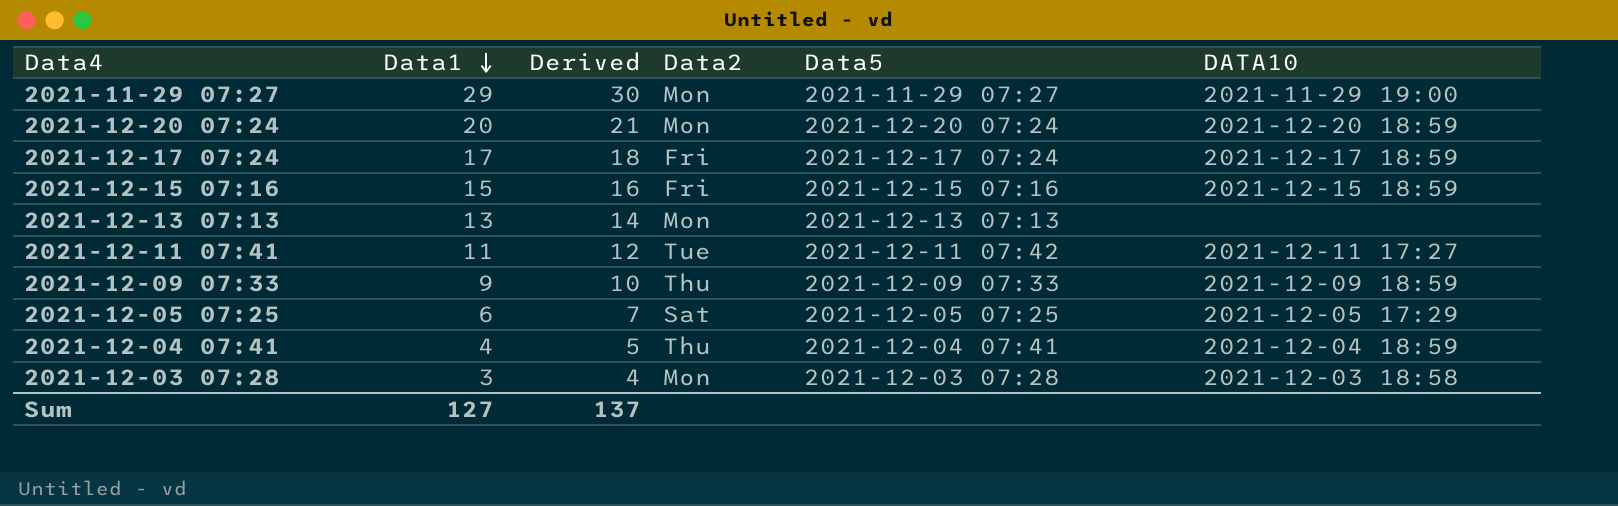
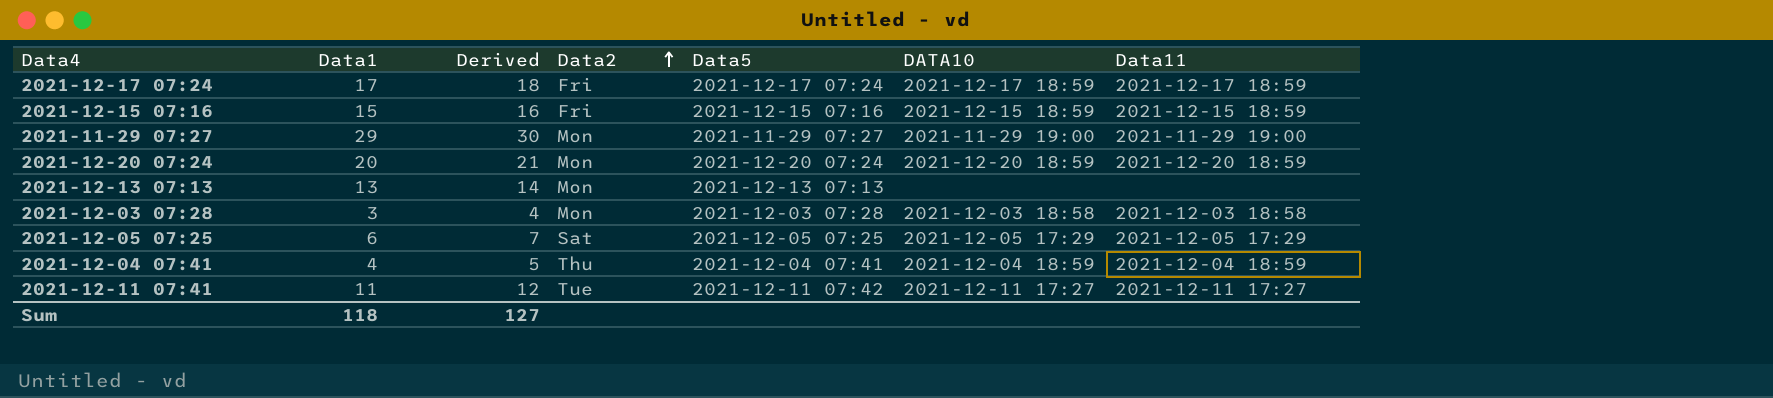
row order: Data1 descending -> Data2 ascending
column Data11 | position: none -> 7
row 2021-12-09 07:33: 9 | 10 | Thu | 2021-12-09 07:33 | 2021-12-09 18:59 -> none
Sum | Data1: 127 -> 118
Sum | Derived: 137 -> 127

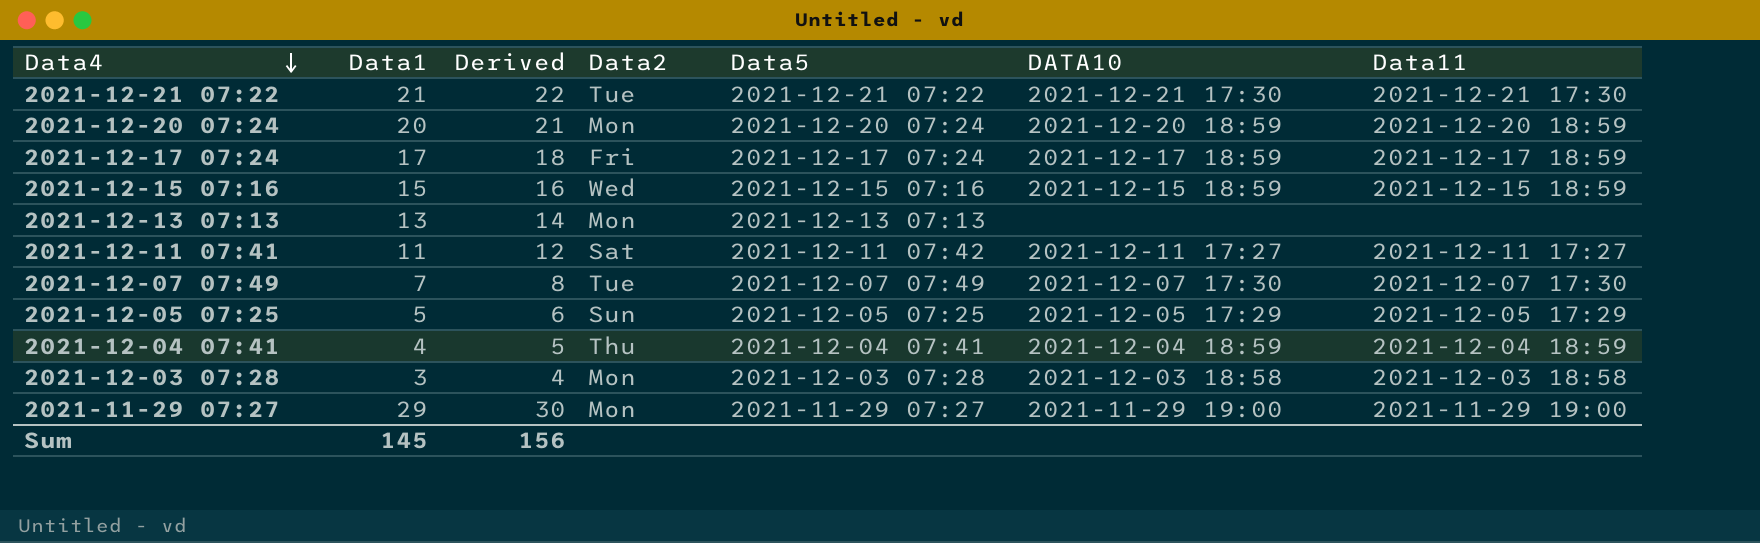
row order: Data2 ascending -> Data4 descending
row 2021-12-21 07:22: none -> 21 | 22 | Tue | 2021-12-21 07:22 | 2021-12-21 17:30 | 2021-12-21 17:30
2021-12-15 07:16 | Data2: Fri -> Wed
2021-12-11 07:41 | Data2: Tue -> Sat
row 2021-12-07 07:49: none -> 7 | 8 | Tue | 2021-12-07 07:49 | 2021-12-07 17:30 | 2021-12-07 17:30
2021-12-05 07:25 | Data1: 6 -> 5
2021-12-05 07:25 | Derived: 7 -> 6
2021-12-05 07:25 | Data2: Sat -> Sun
Sum | Data1: 118 -> 145
Sum | Derived: 127 -> 156

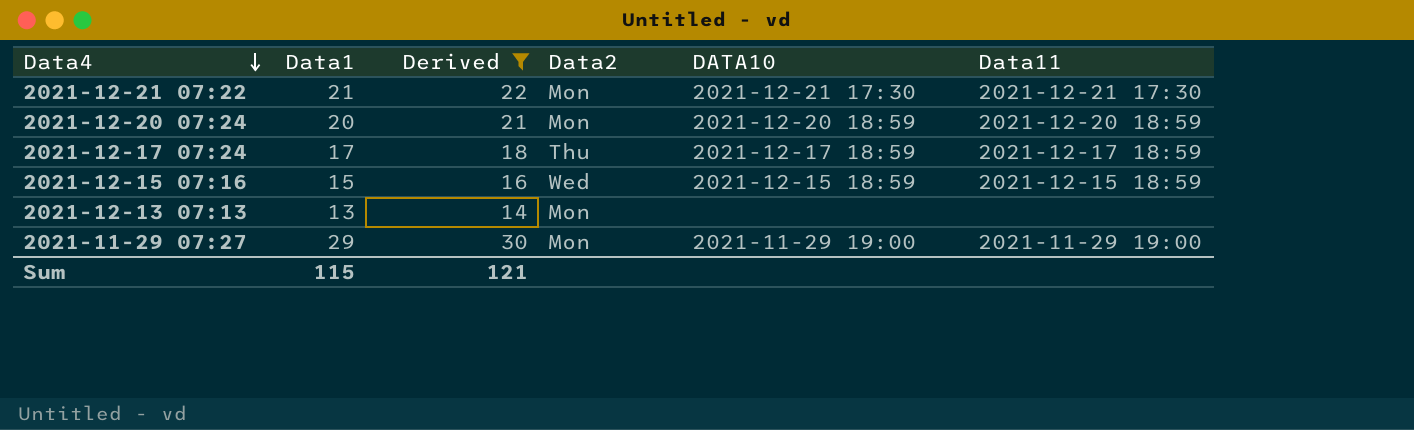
filter: none -> Derived >= 14
column Data5 | position: 5 -> none
2021-12-21 07:22 | Data2: Tue -> Mon
2021-12-17 07:24 | Data2: Fri -> Thu
Sum | Data1: 145 -> 115
Sum | Derived: 156 -> 121

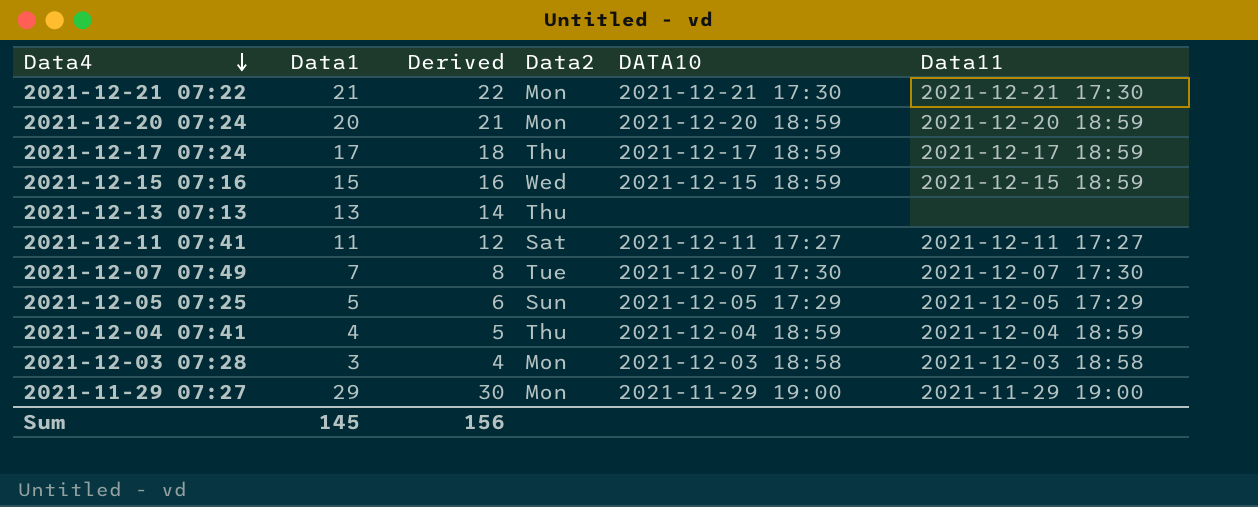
filter: Derived >= 14 -> none
2021-12-13 07:13 | Data2: Mon -> Thu
Sum | Data1: 115 -> 145
Sum | Derived: 121 -> 156

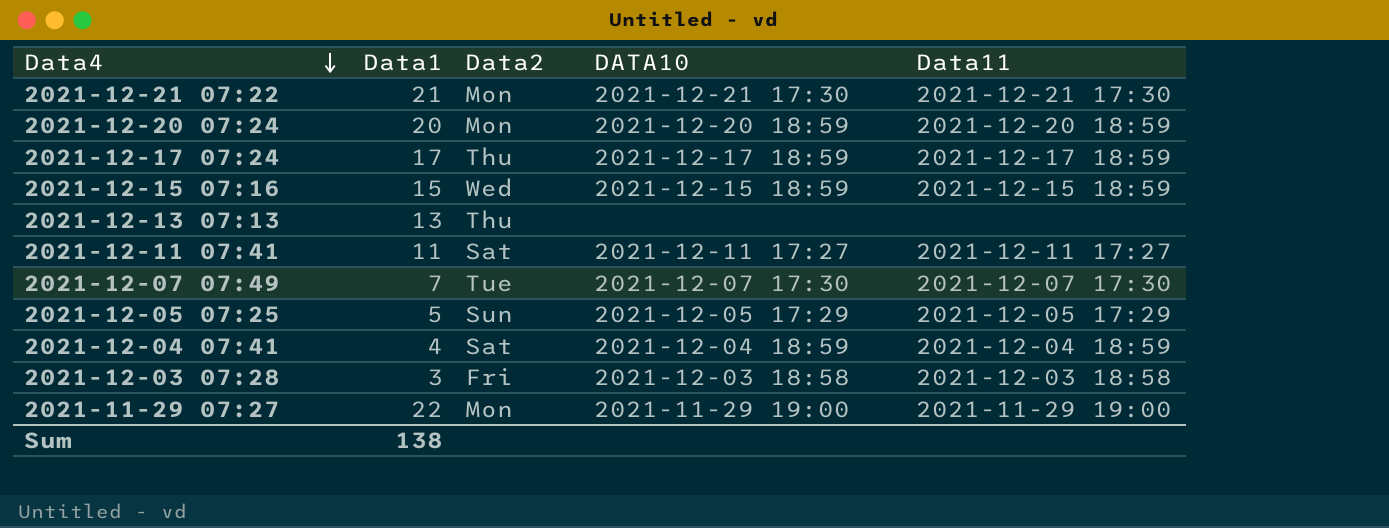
column Derived | formula: [Data1] + 1 -> none
2021-12-04 07:41 | Data2: Thu -> Sat
2021-12-03 07:28 | Data2: Mon -> Fri
2021-11-29 07:27 | Data1: 29 -> 22
Sum | Data1: 145 -> 138

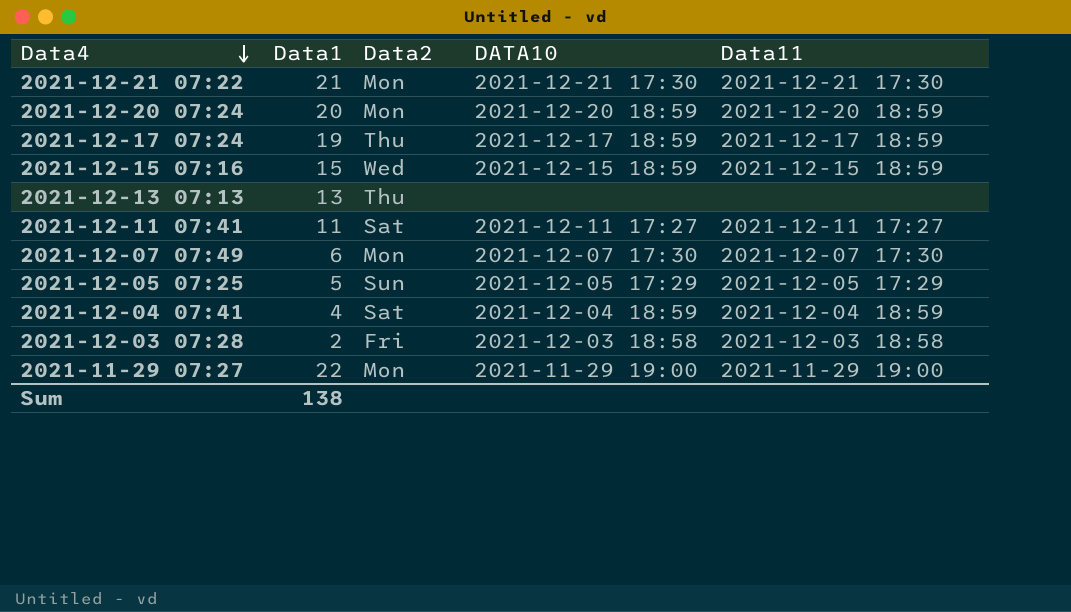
2021-12-17 07:24 | Data1: 17 -> 19
2021-12-07 07:49 | Data1: 7 -> 6
2021-12-07 07:49 | Data2: Tue -> Mon
2021-12-03 07:28 | Data1: 3 -> 2

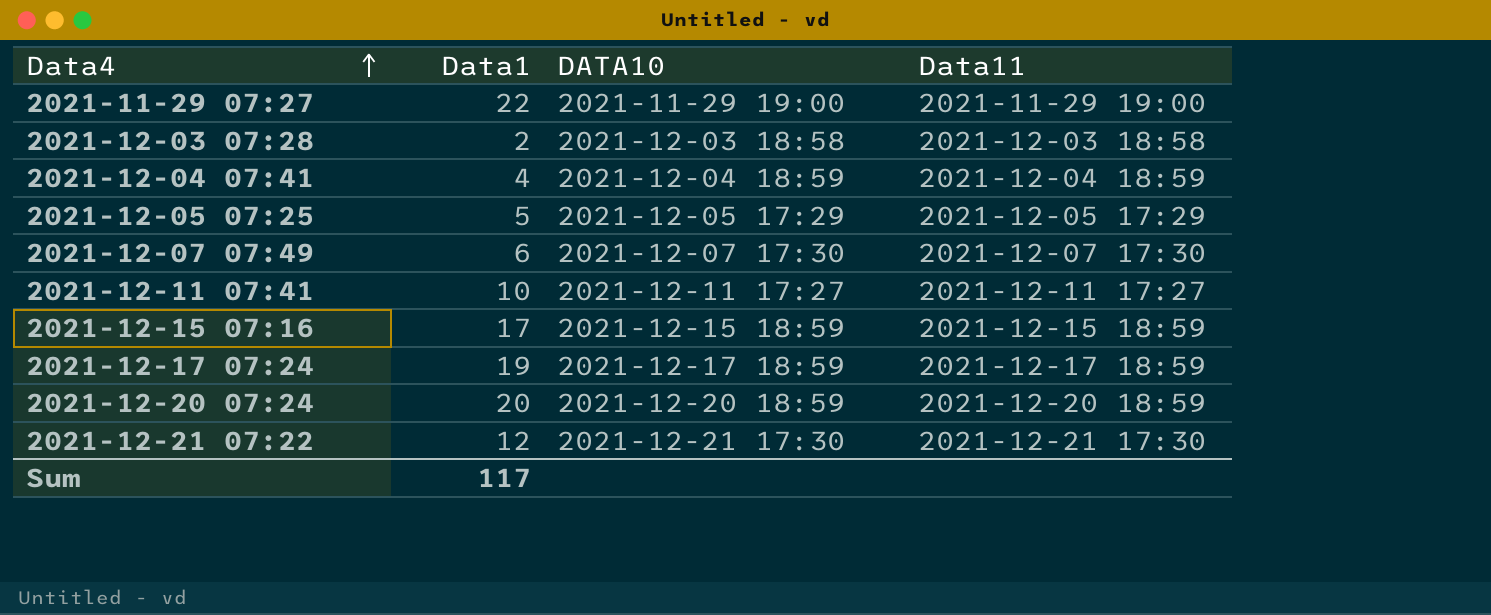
row order: Data4 descending -> Data4 ascending
column Data2 | position: 3 -> none
row 2021-12-13 07:13: 13 | Thu | none | none -> none
2021-12-11 07:41 | Data1: 11 -> 10
2021-12-15 07:16 | Data1: 15 -> 17
2021-12-21 07:22 | Data1: 21 -> 12
Sum | Data1: 138 -> 117

